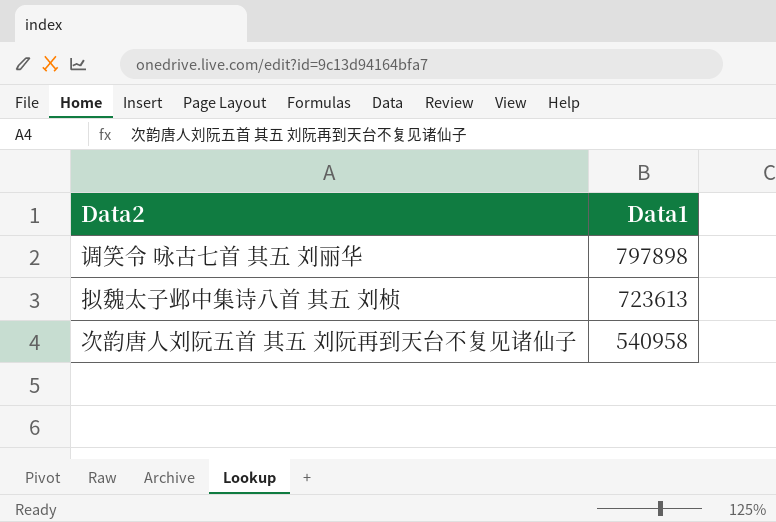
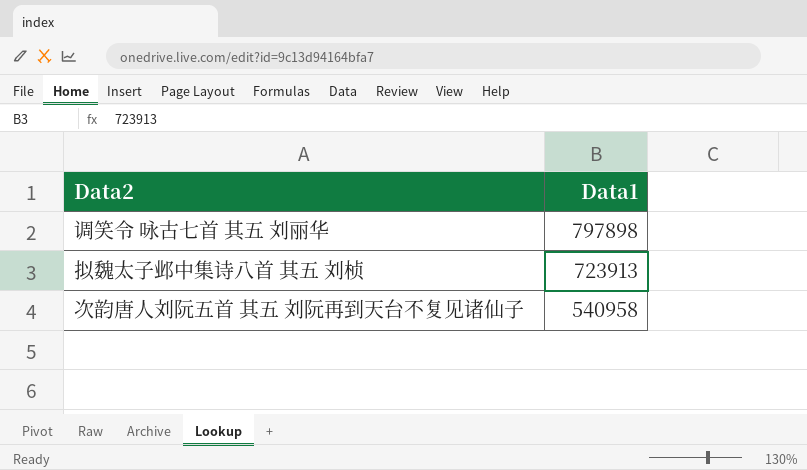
拟魏太子邺中集诗八首 其五 刘桢 | Data1: 723613 -> 723913

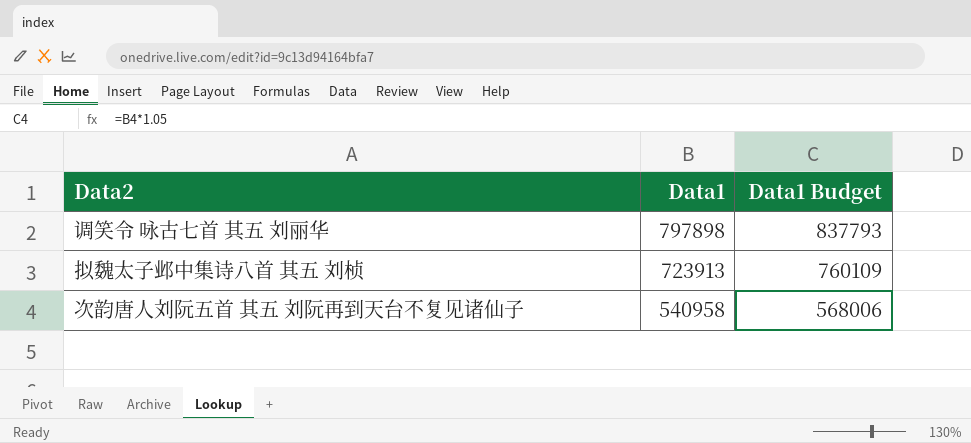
column Data1 Budget | formula: none -> [Data1] * 1.05

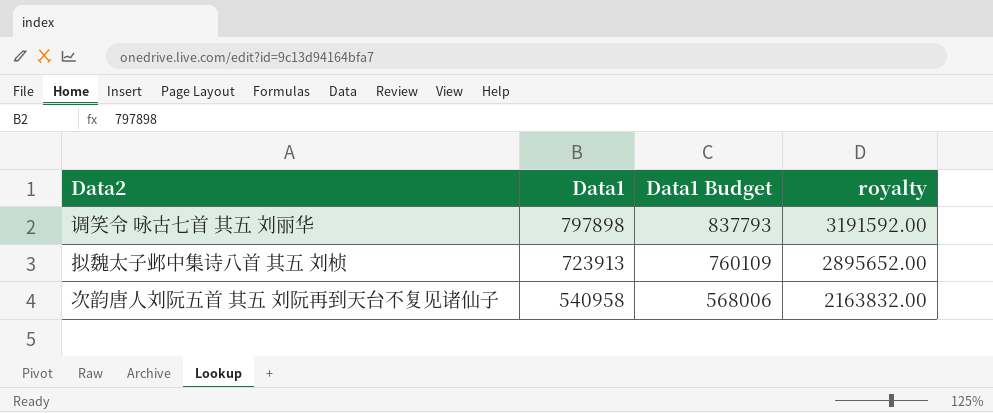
column royalty | formula: none -> [Data1] * 4

